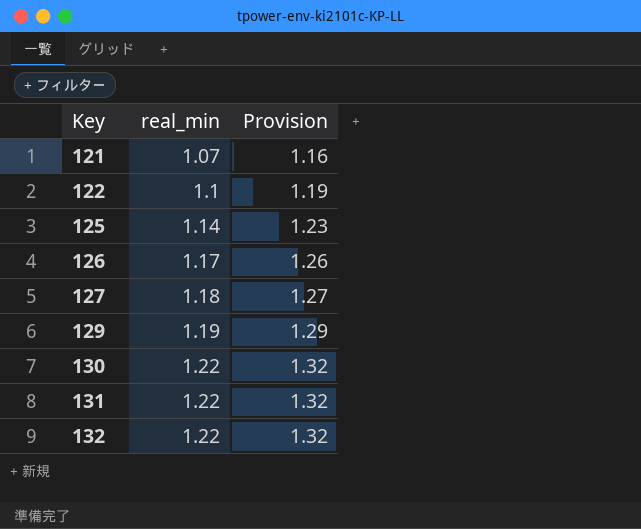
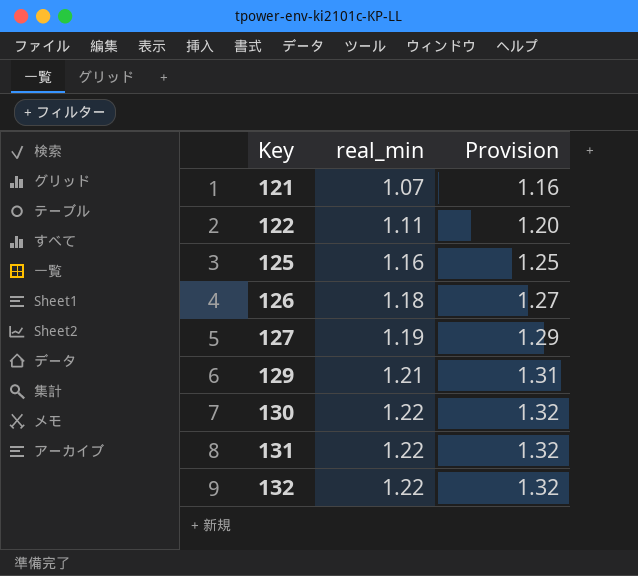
122 | real_min: 1.1 -> 1.11
122 | Provision: 1.19 -> 1.20
125 | real_min: 1.14 -> 1.16
125 | Provision: 1.23 -> 1.25
126 | real_min: 1.17 -> 1.18
126 | Provision: 1.26 -> 1.27
127 | real_min: 1.18 -> 1.19
127 | Provision: 1.27 -> 1.29
129 | real_min: 1.19 -> 1.21
129 | Provision: 1.29 -> 1.31

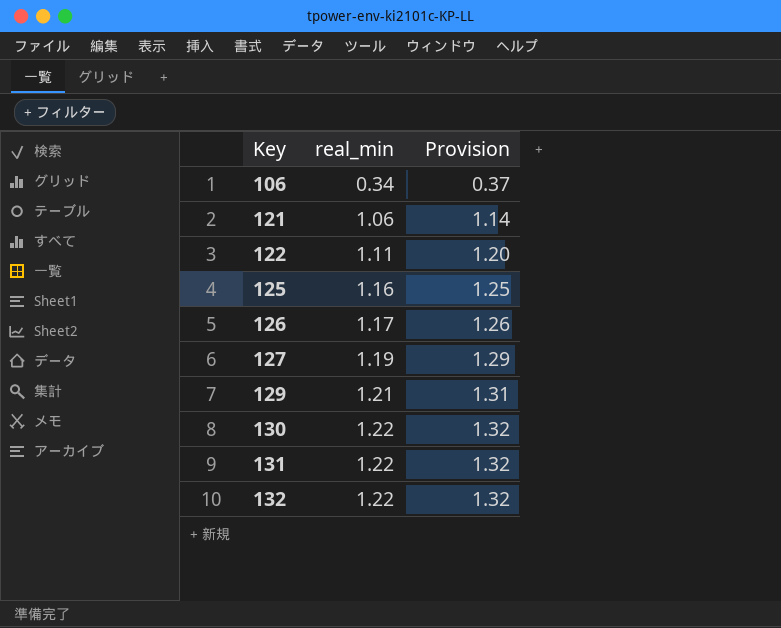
row 106: none -> 0.34 | 0.37
121 | real_min: 1.07 -> 1.06
121 | Provision: 1.16 -> 1.14
126 | real_min: 1.18 -> 1.17
126 | Provision: 1.27 -> 1.26

